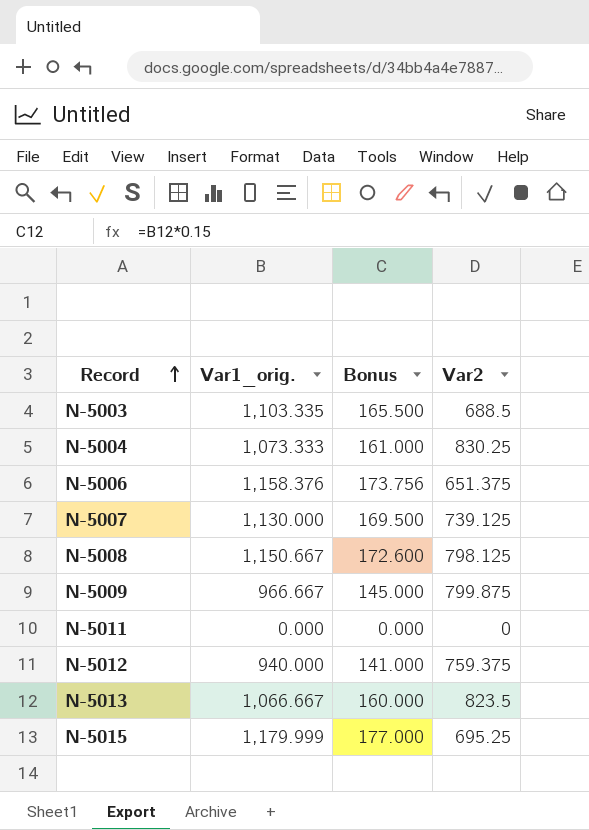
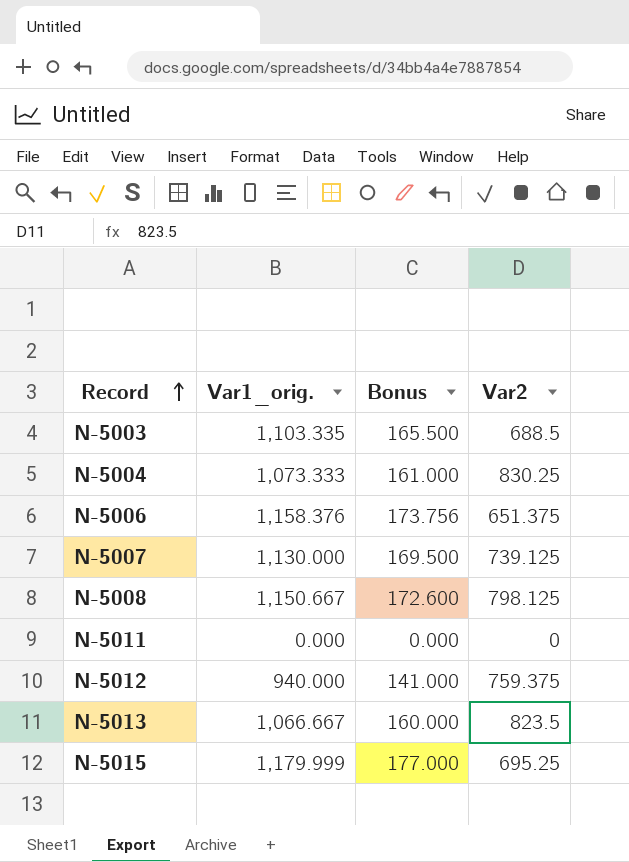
row N-5009: 966.667 | 145.000 | 799.875 -> none

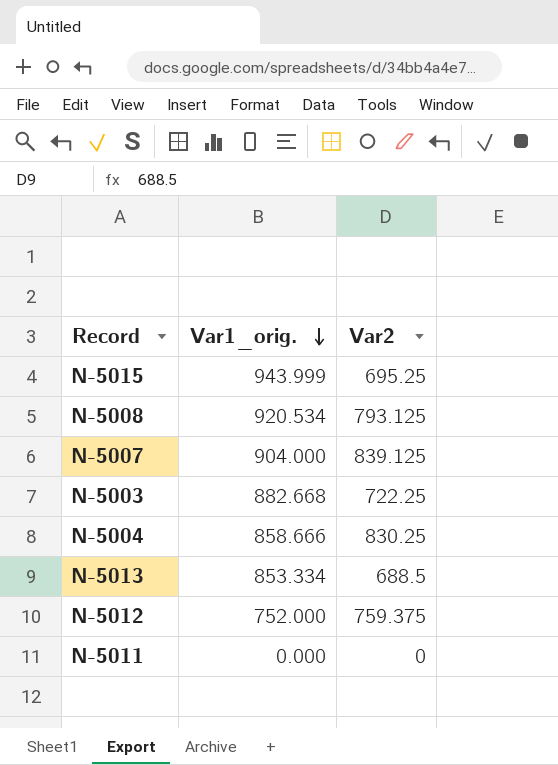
row order: Record ascending -> Var1_orig. descending
column Bonus | formula: [Var1_orig.] * 0.15 -> none
row N-5006: 1,158.376 | 173.756 | 651.375 -> none
N-5015 | Var1_orig.: 1,179.999 -> 943.999
N-5008 | Var1_orig.: 1,150.667 -> 920.534
N-5008 | Var2: 798.125 -> 793.125
N-5007 | Var1_orig.: 1,130.000 -> 904.000
N-5007 | Var2: 739.125 -> 839.125
N-5003 | Var1_orig.: 1,103.335 -> 882.668
N-5003 | Var2: 688.5 -> 722.25
N-5004 | Var1_orig.: 1,073.333 -> 858.666
N-5013 | Var1_orig.: 1,066.667 -> 853.334
N-5013 | Var2: 823.5 -> 688.5
N-5012 | Var1_orig.: 940.000 -> 752.000

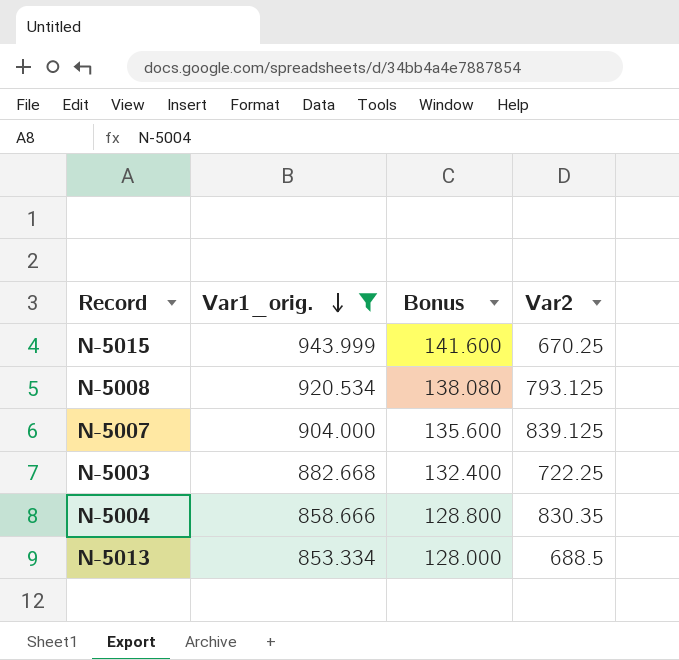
filter: none -> Var1_orig. >= 853.334
column Bonus | formula: none -> [Var1_orig.] * 0.15
N-5015 | Var2: 695.25 -> 670.25
N-5004 | Var2: 830.25 -> 830.35

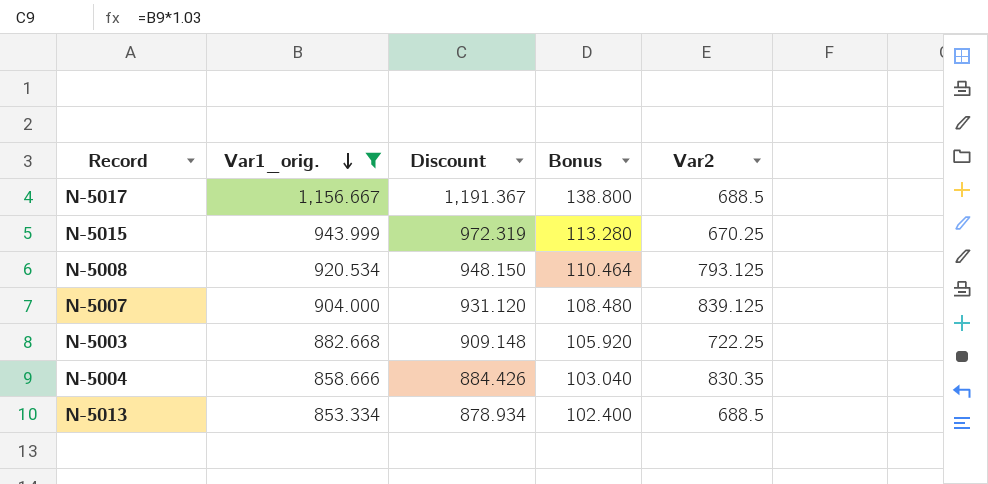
column Discount | formula: none -> [Var1_orig.] * 1.03
column Bonus | formula: [Var1_orig.] * 0.15 -> [Var1_orig.] * 0.12
row N-5017: none -> 1,156.667 | 1,191.367 | 138.800 | 688.5

